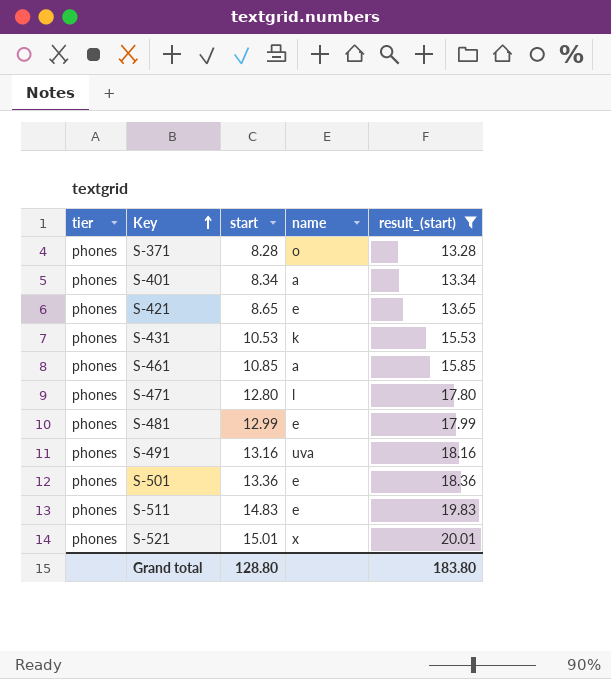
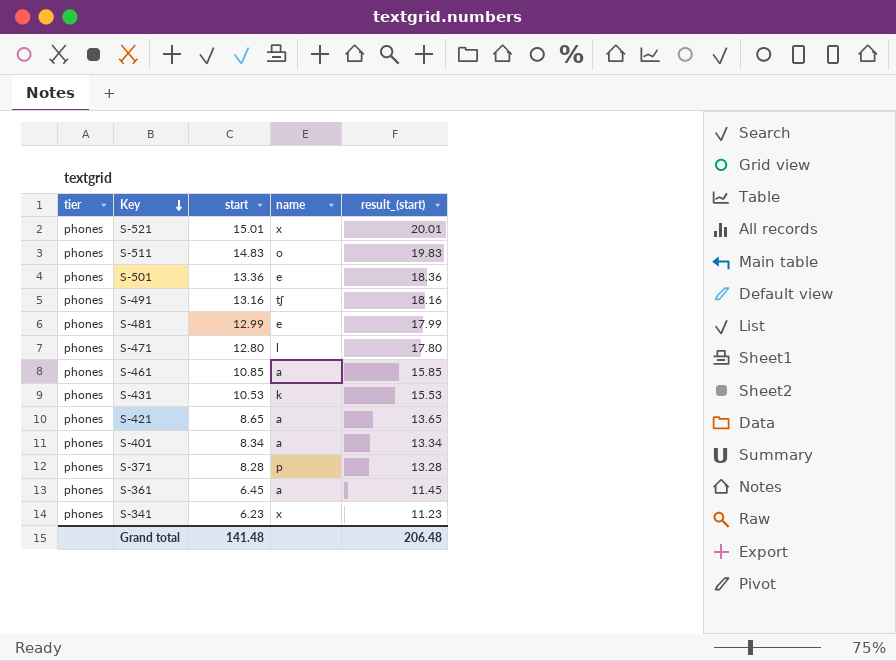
filter: result_(start) >= 13.28 -> none
row order: Key ascending -> Key descending
S-511 | name: e -> o
S-491 | name: uva -> tʃ
S-421 | name: e -> a
S-371 | name: o -> p
Grand total | start: 128.80 -> 141.48
Grand total | result_(start): 183.80 -> 206.48

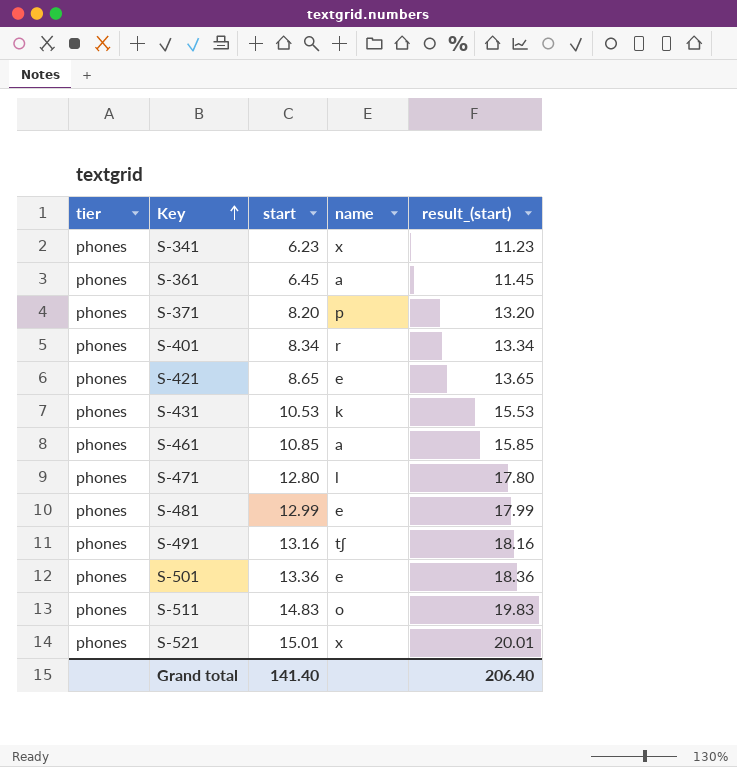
row order: Key descending -> Key ascending
S-371 | start: 8.28 -> 8.20
S-371 | result_(start): 13.28 -> 13.20
S-401 | name: a -> r
S-421 | name: a -> e
Grand total | start: 141.48 -> 141.40
Grand total | result_(start): 206.48 -> 206.40

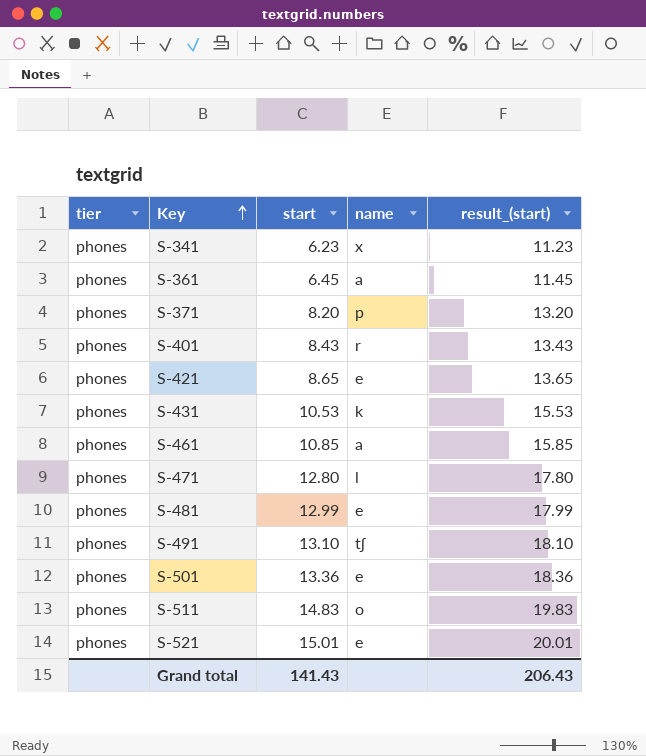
S-401 | start: 8.34 -> 8.43
S-401 | result_(start): 13.34 -> 13.43
S-491 | start: 13.16 -> 13.10
S-491 | result_(start): 18.16 -> 18.10
S-521 | name: x -> e
Grand total | start: 141.40 -> 141.43
Grand total | result_(start): 206.40 -> 206.43

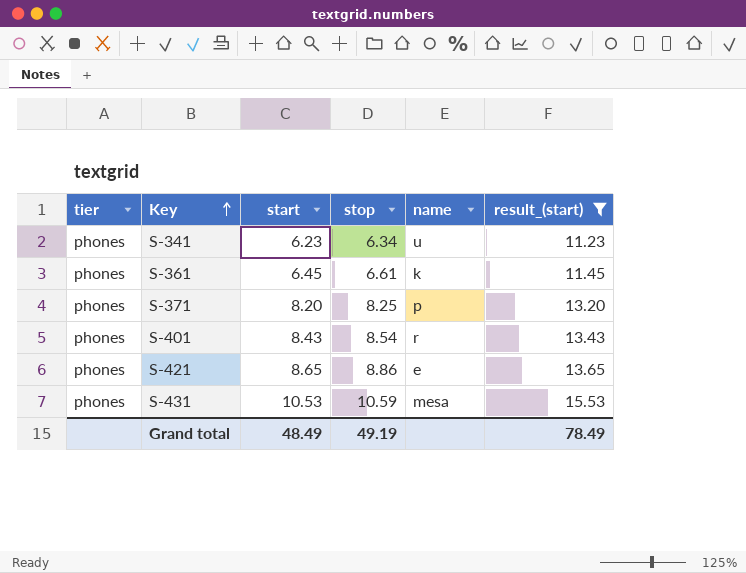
filter: none -> result_(start) <= 15.53
column stop | position: none -> 4
S-341 | name: x -> u
S-361 | name: a -> k
S-431 | name: k -> mesa
Grand total | start: 141.43 -> 48.49
Grand total | result_(start): 206.43 -> 78.49

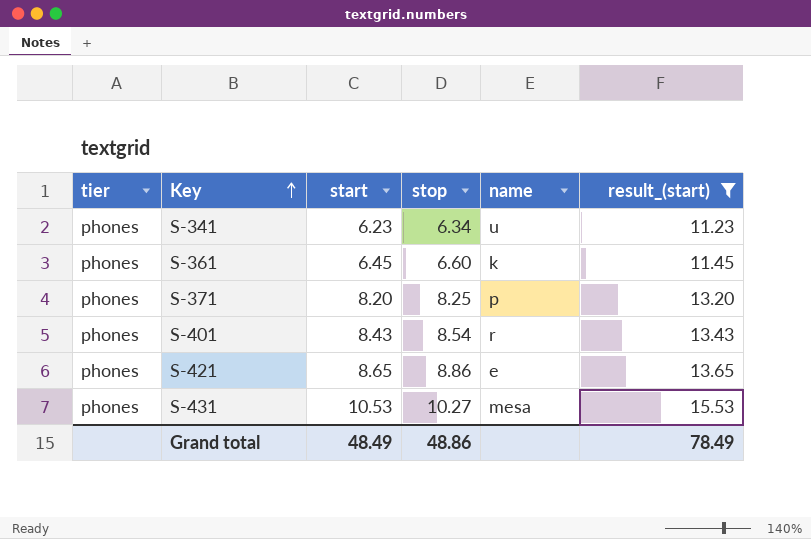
S-361 | stop: 6.61 -> 6.60
S-431 | stop: 10.59 -> 10.27
Grand total | stop: 49.19 -> 48.86

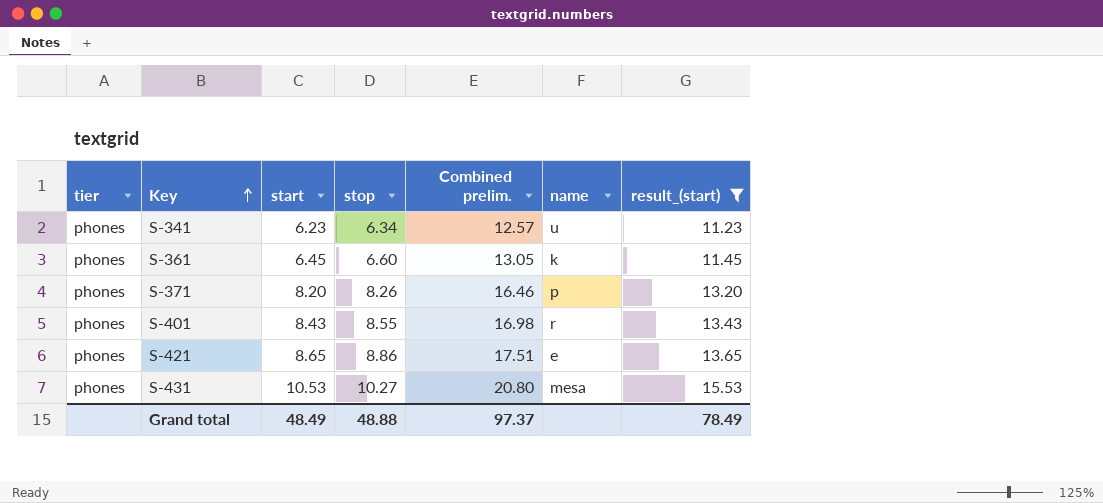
column Combined prelim. | formula: none -> [start] + [stop]
S-371 | stop: 8.25 -> 8.26
S-401 | stop: 8.54 -> 8.55
Grand total | stop: 48.86 -> 48.88

